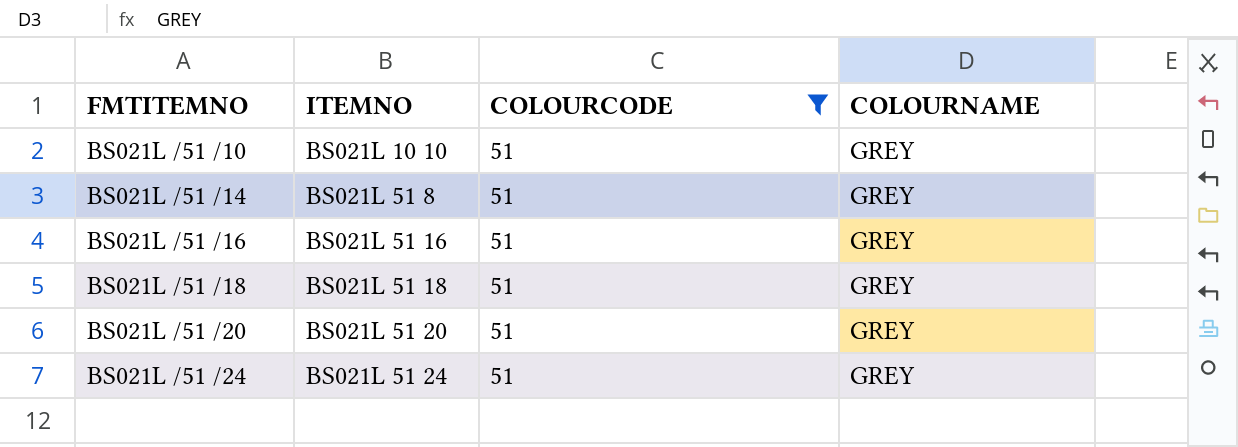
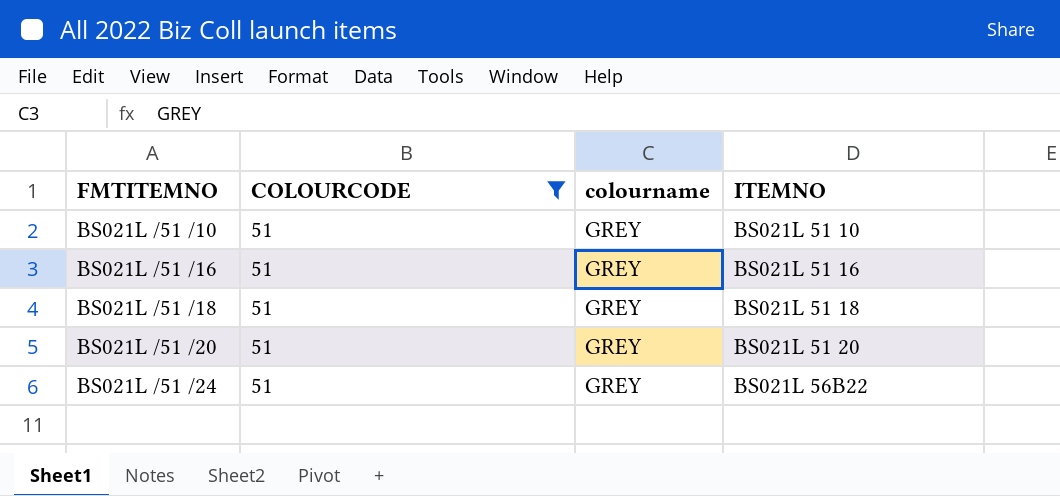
column name: COLOURNAME -> colourname
column ITEMNO | position: 2 -> 4
row BS021L /51 /14: BS021L 51 8 | 51 | GREY -> none
BS021L /51 /10 | ITEMNO: BS021L 10 10 -> BS021L 51 10
BS021L /51 /24 | ITEMNO: BS021L 51 24 -> BS021L 56B22

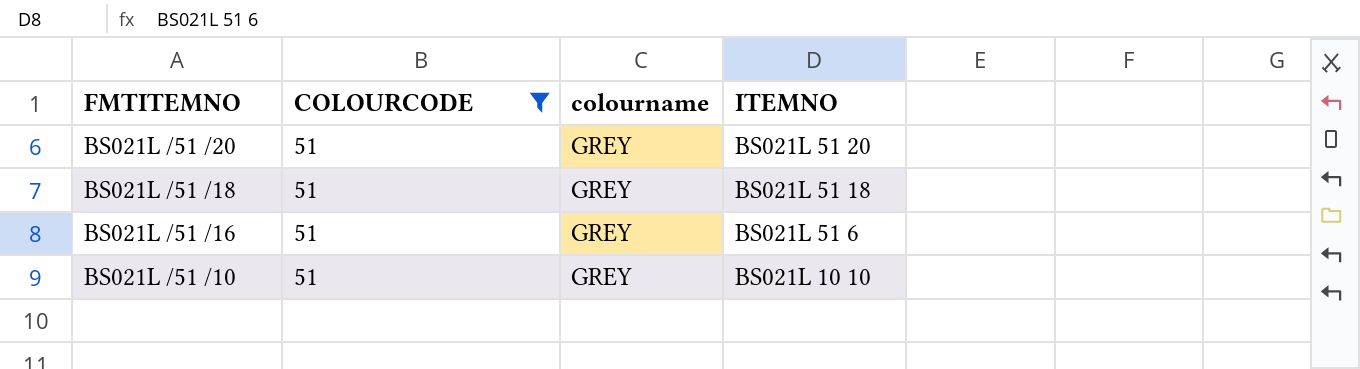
row order: FMTITEMNO ascending -> FMTITEMNO descending
row BS021L /51 /24: 51 | GREY | BS021L 56B22 -> none
BS021L /51 /16 | ITEMNO: BS021L 51 16 -> BS021L 51 6
BS021L /51 /10 | ITEMNO: BS021L 51 10 -> BS021L 10 10

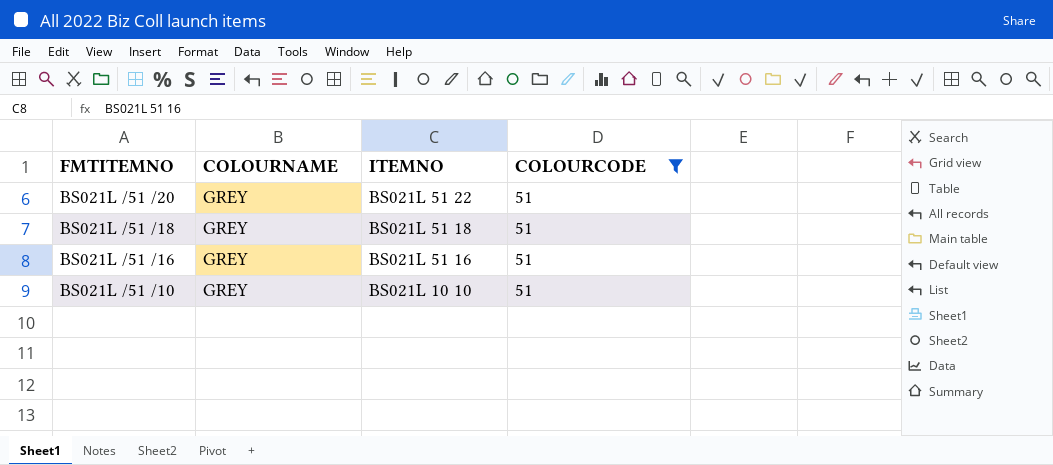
column name: colourname -> COLOURNAME
column COLOURCODE | position: 2 -> 4
BS021L /51 /20 | ITEMNO: BS021L 51 20 -> BS021L 51 22
BS021L /51 /16 | ITEMNO: BS021L 51 6 -> BS021L 51 16

